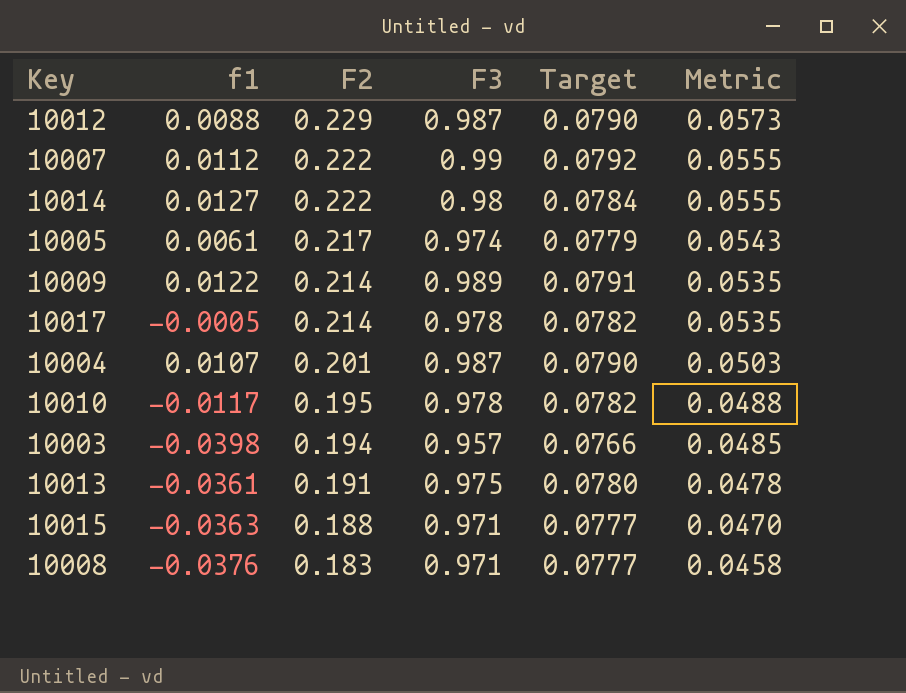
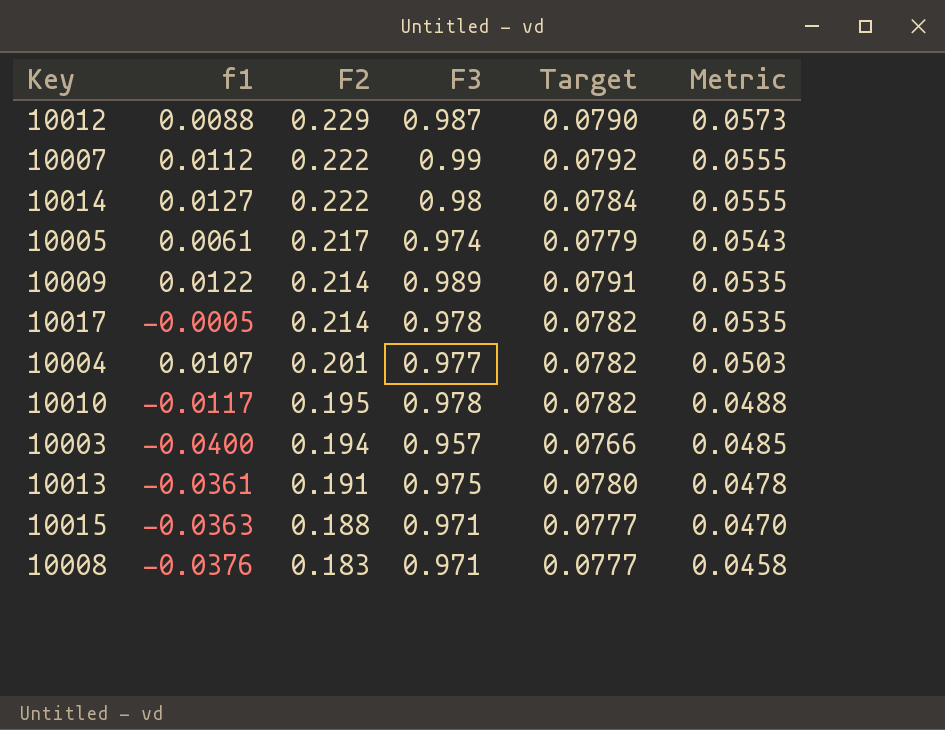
10004 | F3: 0.987 -> 0.977
10004 | Target: 0.0790 -> 0.0782
10003 | f1: -0.0398 -> -0.0400

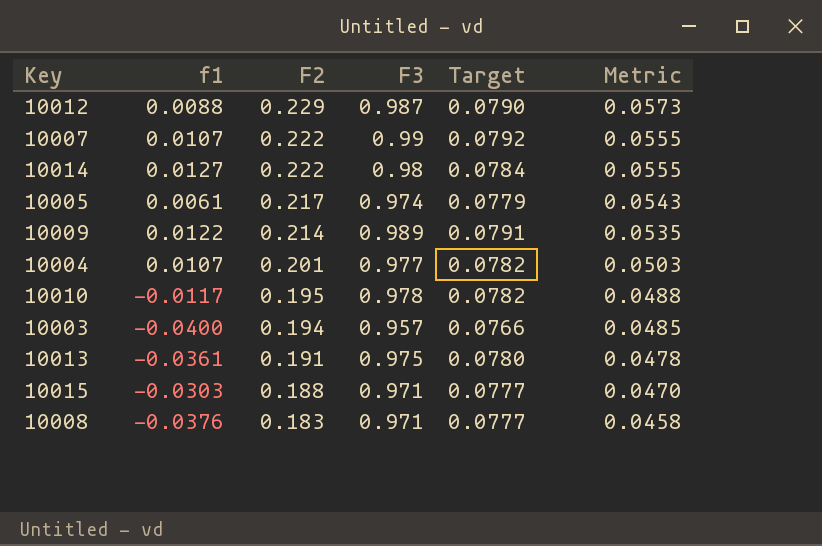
row 10017: -0.0005 | 0.214 | 0.978 | 0.0782 | 0.0535 -> none
10007 | f1: 0.0112 -> 0.0107
10015 | f1: -0.0363 -> -0.0303

